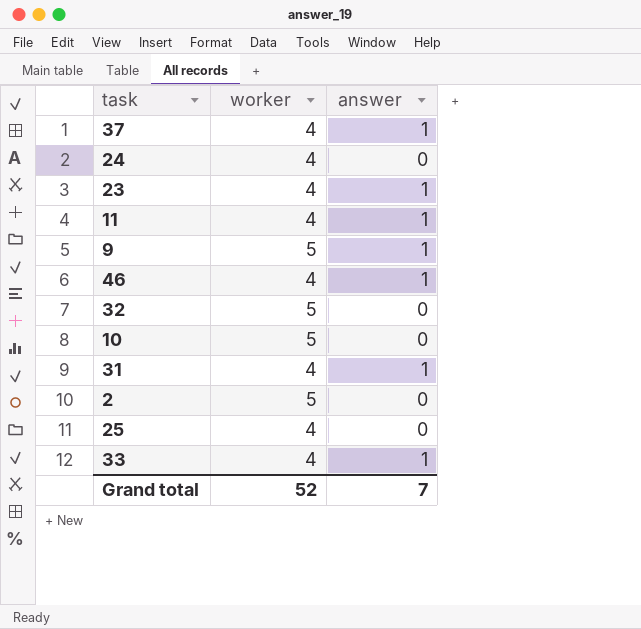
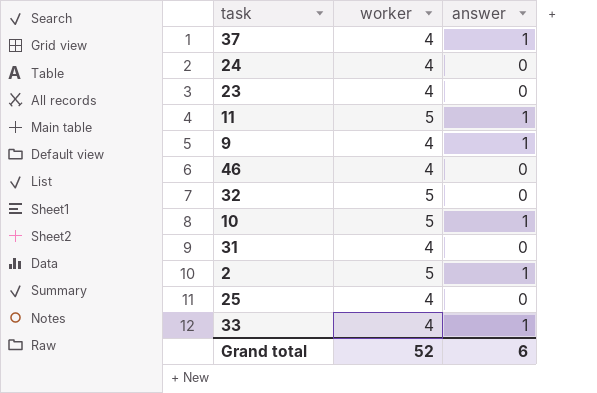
23 | answer: 1 -> 0
11 | worker: 4 -> 5
9 | worker: 5 -> 4
46 | answer: 1 -> 0
10 | answer: 0 -> 1
31 | answer: 1 -> 0
2 | answer: 0 -> 1
Grand total | answer: 7 -> 6

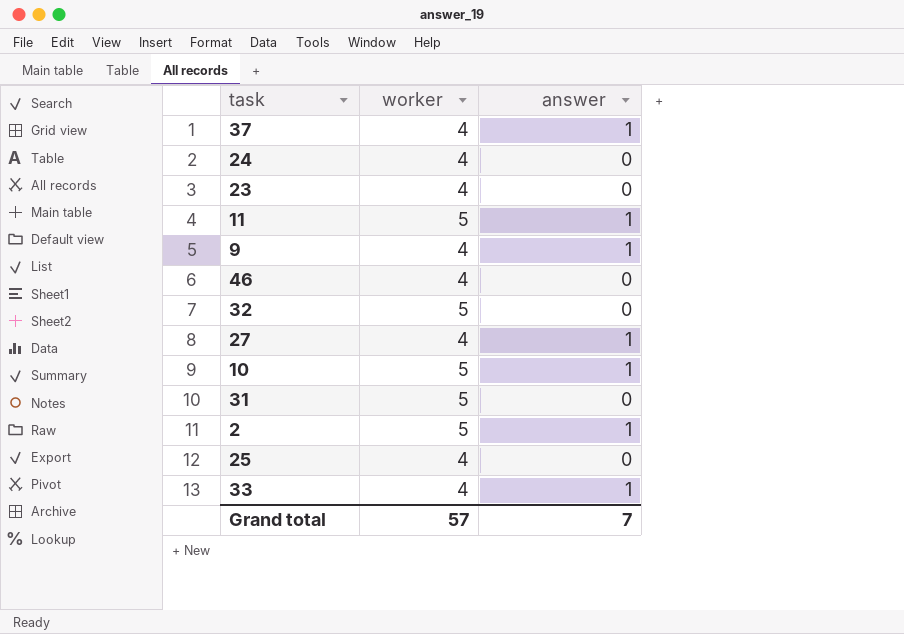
row 27: none -> 4 | 1
31 | worker: 4 -> 5
Grand total | worker: 52 -> 57
Grand total | answer: 6 -> 7

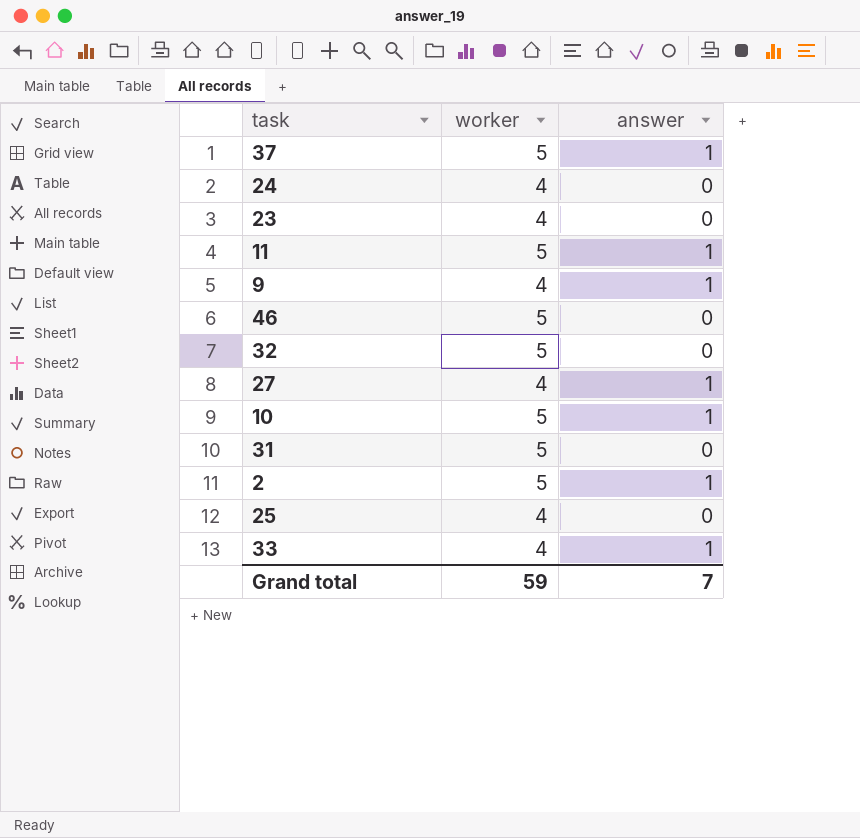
37 | worker: 4 -> 5
46 | worker: 4 -> 5
Grand total | worker: 57 -> 59

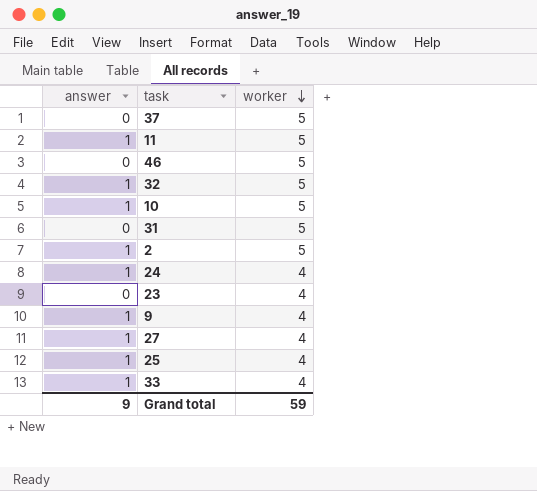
row order: none -> worker descending
column answer | position: 3 -> 1
37 | answer: 1 -> 0
32 | answer: 0 -> 1
24 | answer: 0 -> 1
25 | answer: 0 -> 1
Grand total | answer: 7 -> 9

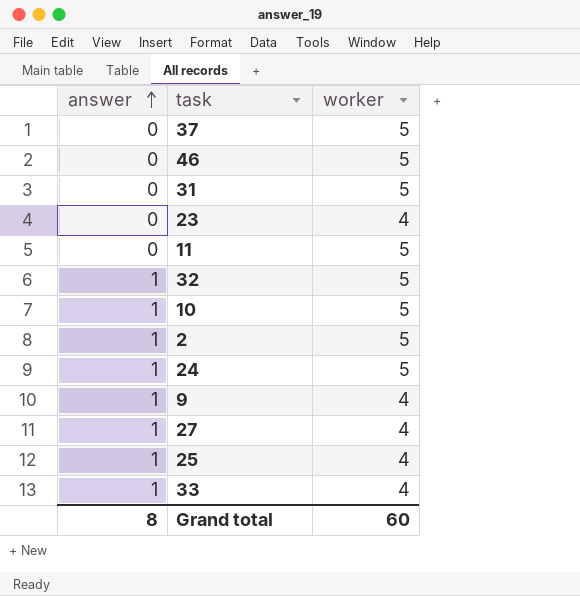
row order: worker descending -> answer ascending
11 | answer: 1 -> 0
24 | worker: 4 -> 5
Grand total | answer: 9 -> 8
Grand total | worker: 59 -> 60

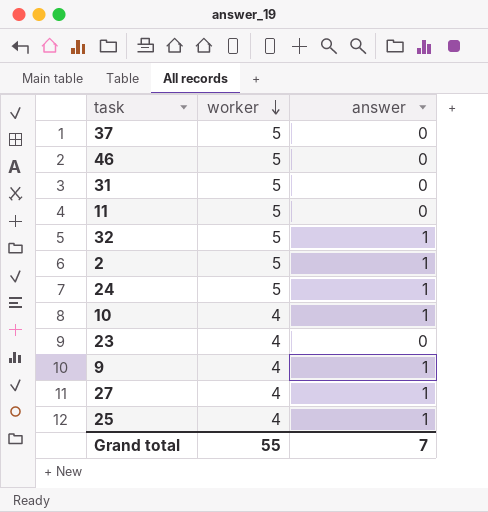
row order: answer ascending -> worker descending
column answer | position: 1 -> 3
row 33: 1 | 4 -> none
10 | worker: 5 -> 4
Grand total | worker: 60 -> 55
Grand total | answer: 8 -> 7

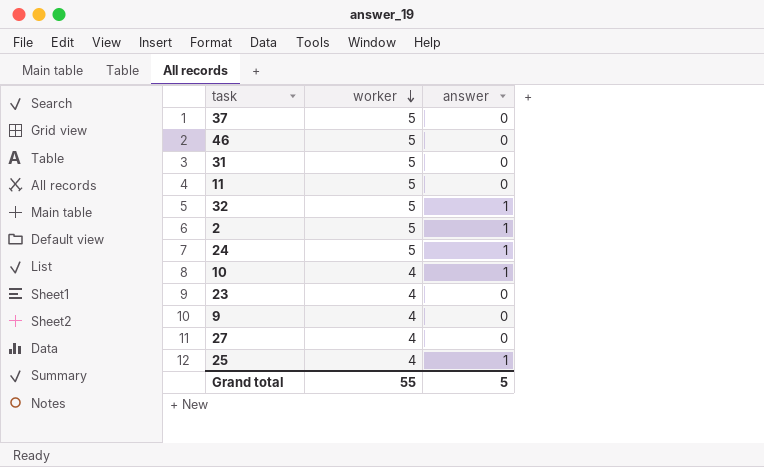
9 | answer: 1 -> 0
27 | answer: 1 -> 0
Grand total | answer: 7 -> 5

